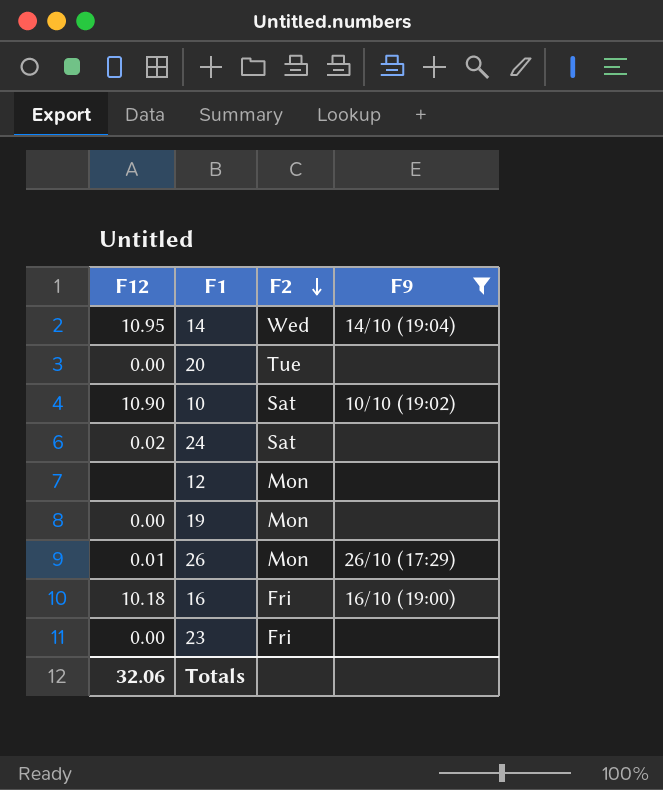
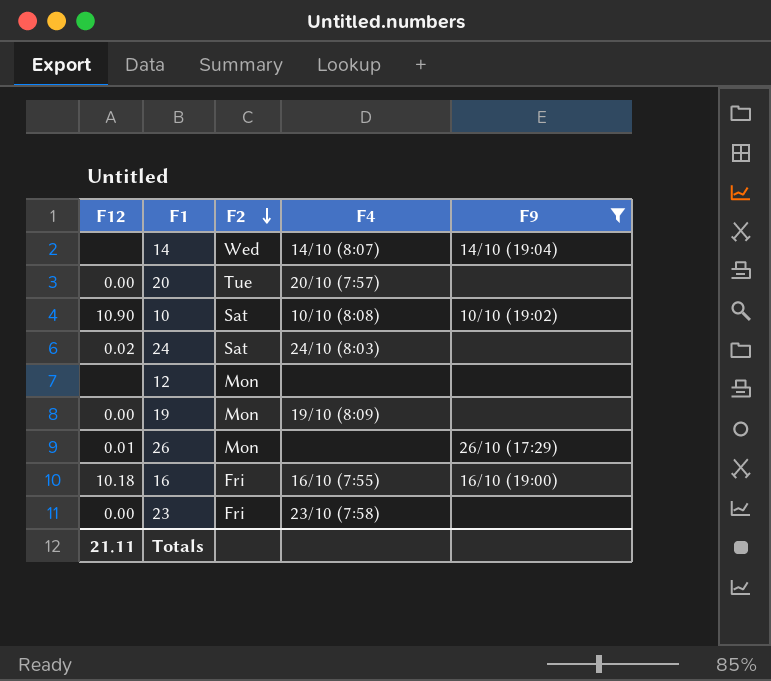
column F4 | position: none -> 4
14 | F12: 10.95 -> none
Totals | F12: 32.06 -> 21.11

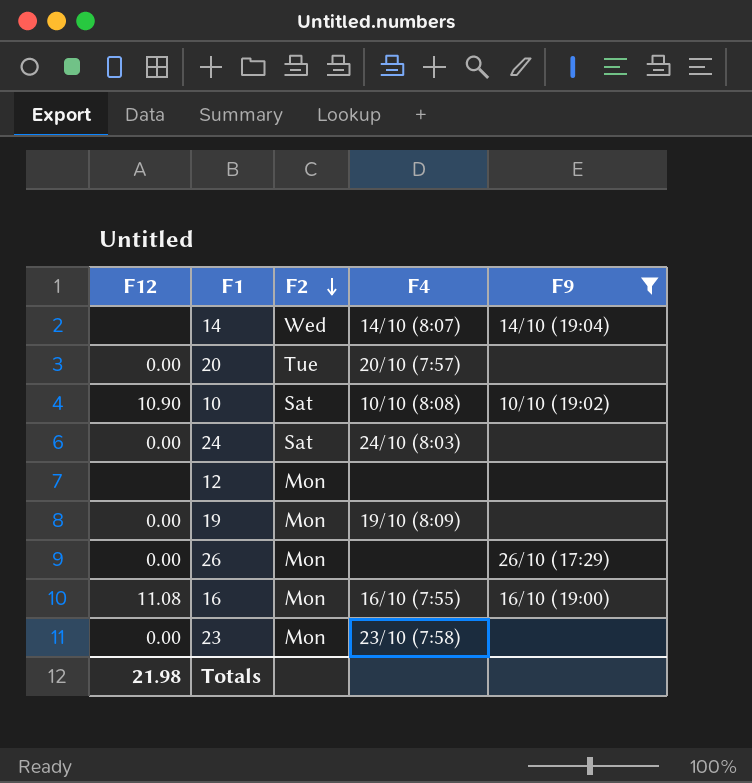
24 | F12: 0.02 -> 0.00
26 | F12: 0.01 -> 0.00
16 | F12: 10.18 -> 11.08
16 | F2: Fri -> Mon
23 | F2: Fri -> Mon
Totals | F12: 21.11 -> 21.98

